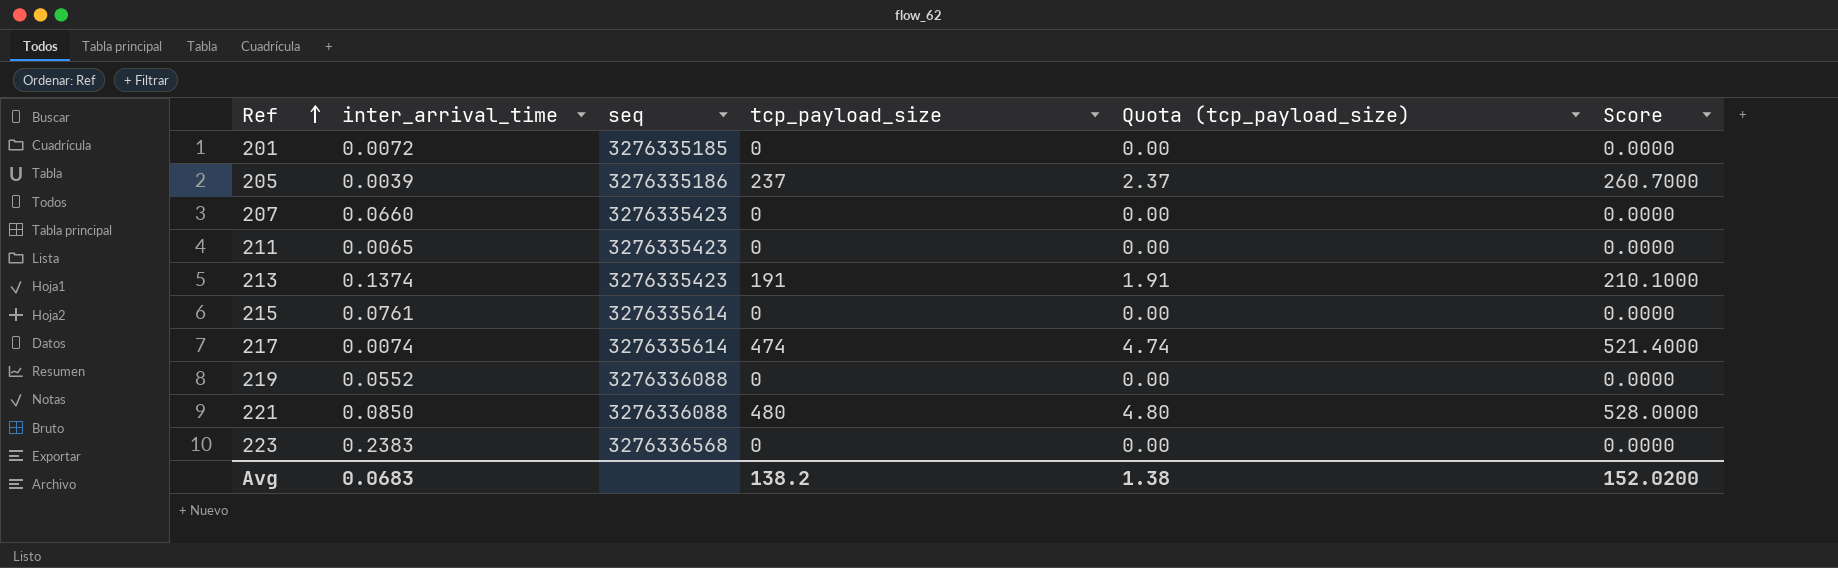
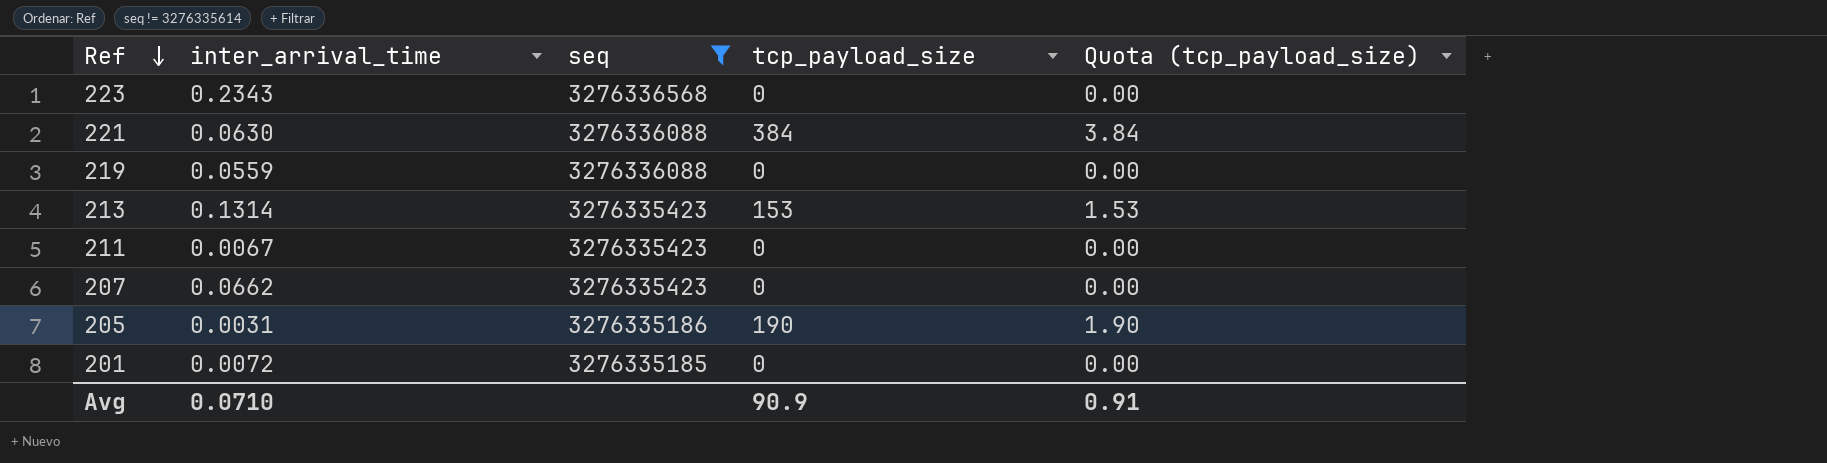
filter: none -> seq != 3276335614
row order: Ref ascending -> Ref descending
column Score | formula: [tcp_payload_size] * 1.1 -> none
223 | inter_arrival_time: 0.2383 -> 0.2343
221 | inter_arrival_time: 0.0850 -> 0.0630
221 | tcp_payload_size: 480 -> 384
221 | Quota (tcp_payload_size): 4.80 -> 3.84
219 | inter_arrival_time: 0.0552 -> 0.0559
213 | inter_arrival_time: 0.1374 -> 0.1314
213 | tcp_payload_size: 191 -> 153
213 | Quota (tcp_payload_size): 1.91 -> 1.53
211 | inter_arrival_time: 0.0065 -> 0.0067
207 | inter_arrival_time: 0.0660 -> 0.0662
205 | inter_arrival_time: 0.0039 -> 0.0031
205 | tcp_payload_size: 237 -> 190
205 | Quota (tcp_payload_size): 2.37 -> 1.90
Avg | inter_arrival_time: 0.0683 -> 0.0710
Avg | tcp_payload_size: 138.2 -> 90.9
Avg | Quota (tcp_payload_size): 1.38 -> 0.91

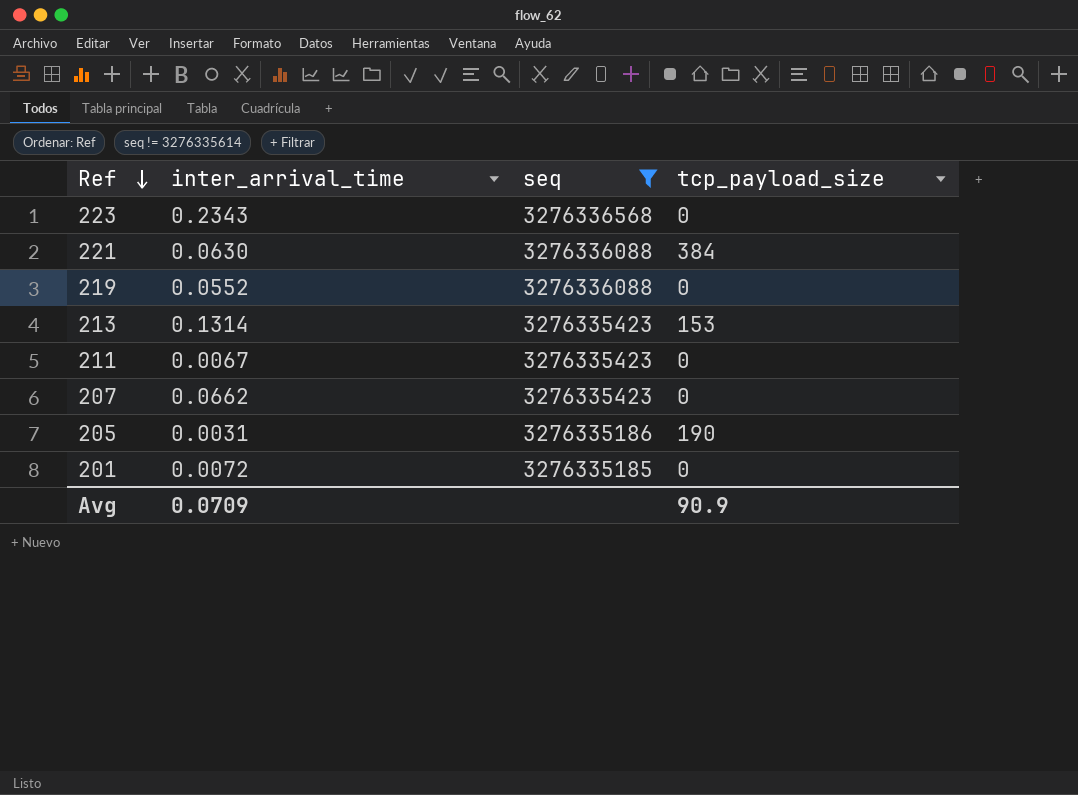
column Quota (tcp_payload_size) | formula: [tcp_payload_size] * 0.01 -> none
219 | inter_arrival_time: 0.0559 -> 0.0552
Avg | inter_arrival_time: 0.0710 -> 0.0709

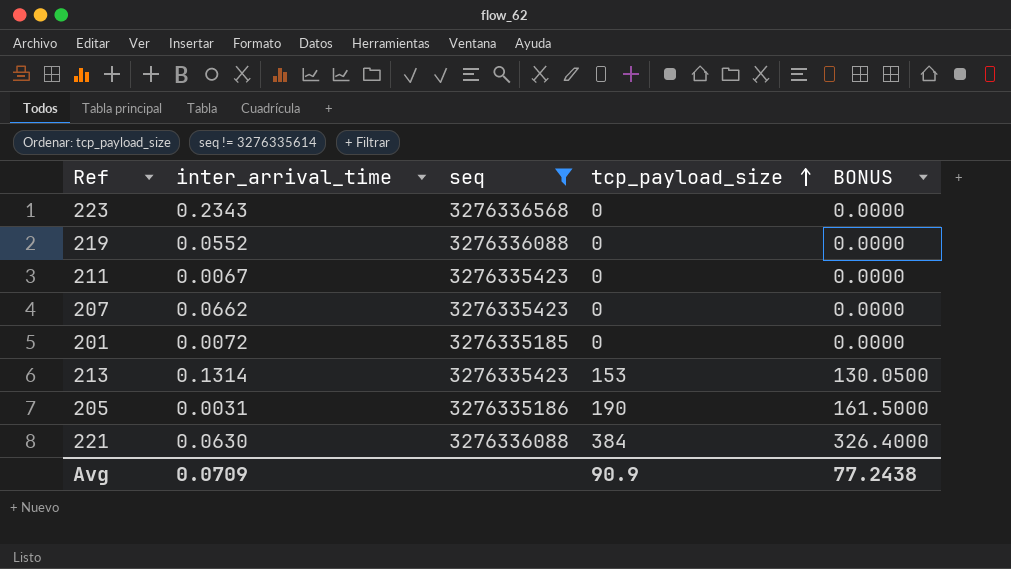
row order: Ref descending -> tcp_payload_size ascending
column BONUS | formula: none -> [tcp_payload_size] * 0.85

